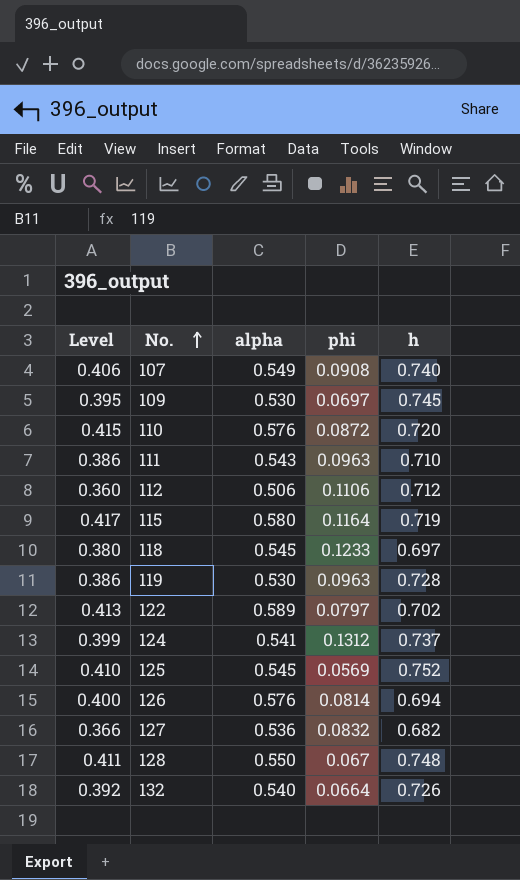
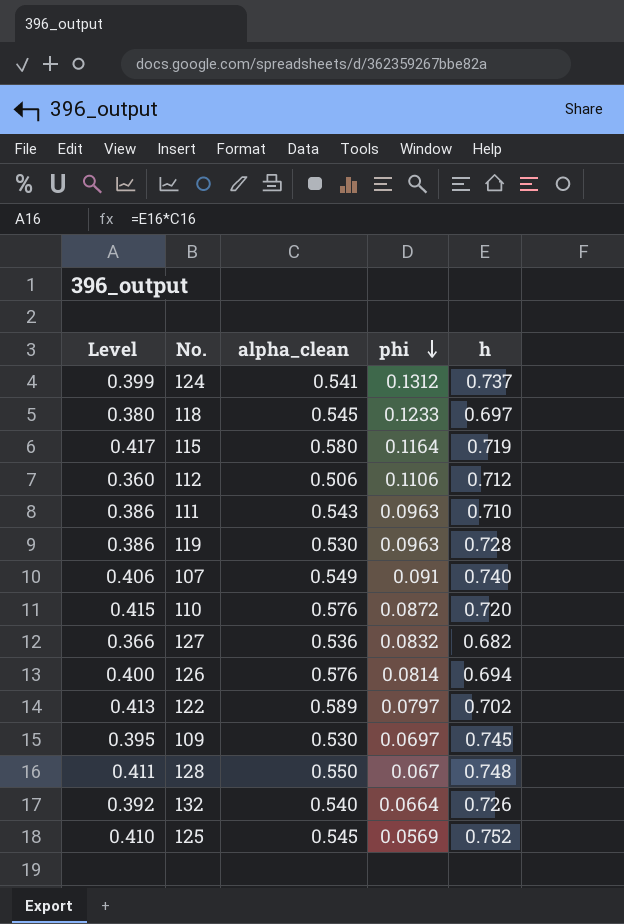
row order: No. ascending -> phi descending
column name: alpha -> alpha_clean
107 | phi: 0.0908 -> 0.091

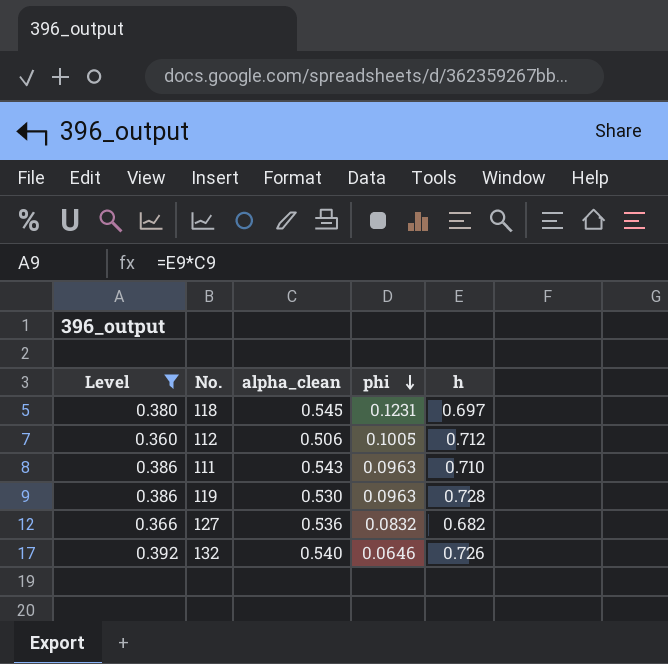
filter: none -> Level <= 0.392
118 | phi: 0.1233 -> 0.1231
112 | phi: 0.1106 -> 0.1005
132 | phi: 0.0664 -> 0.0646

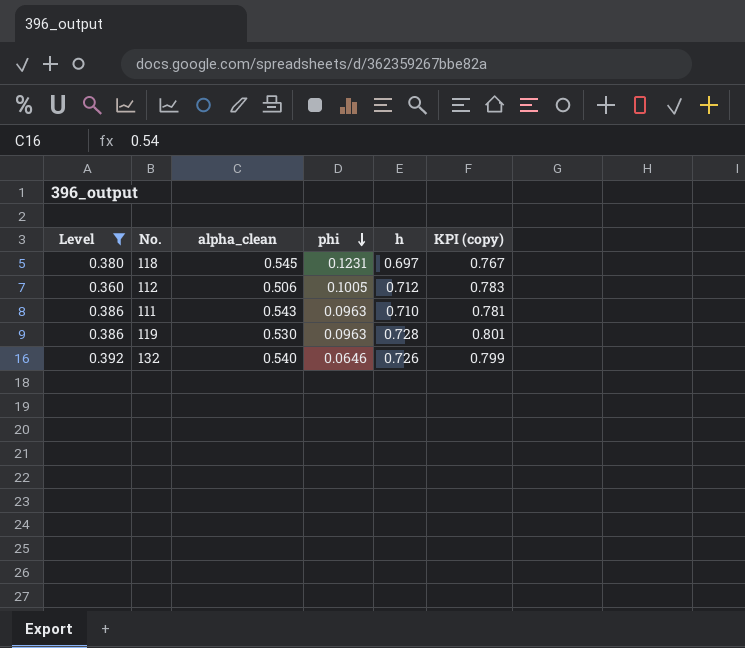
column KPI (copy) | formula: none -> [h] * 1.1
row 127: 0.366 | 0.536 | 0.0832 | 0.682 -> none

